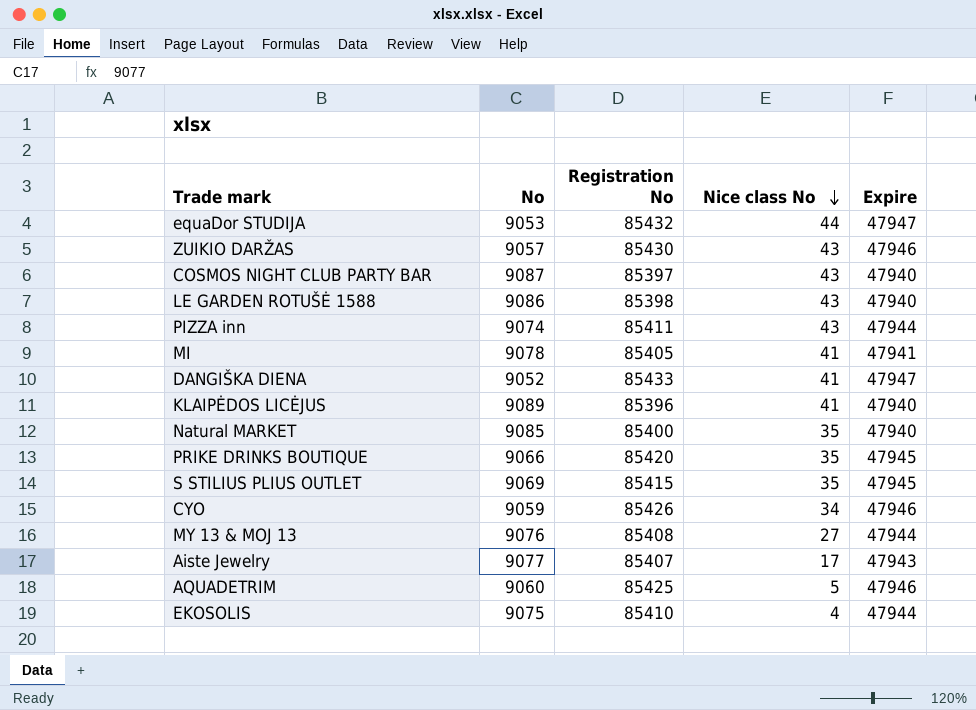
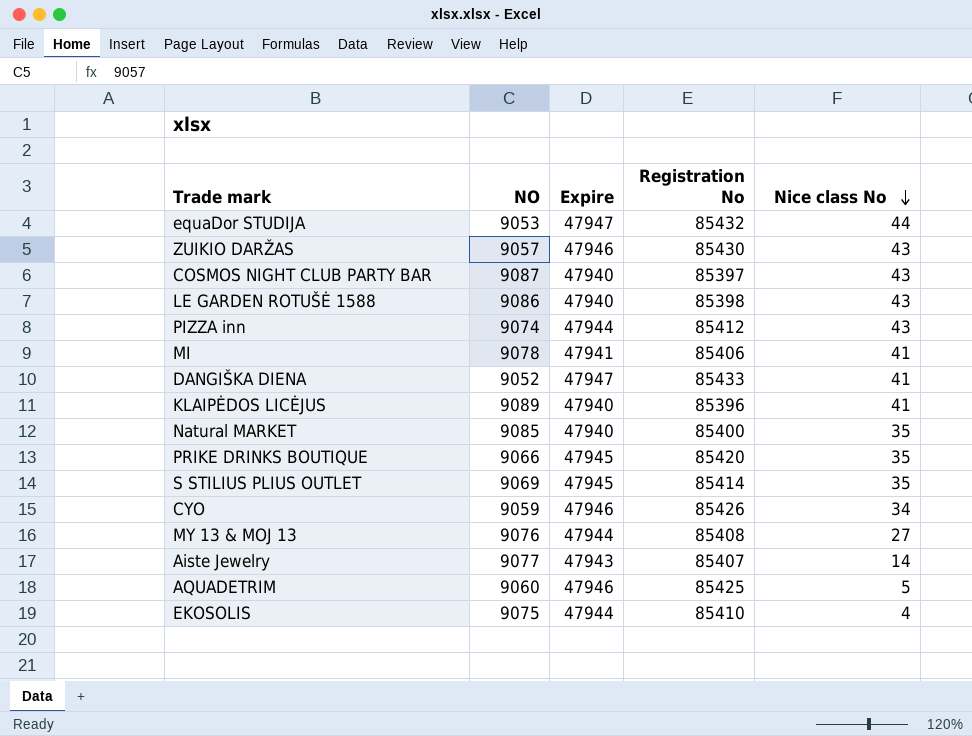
column name: No -> NO
column Expire | position: 5 -> 3
PIZZA inn | Registration No: 85411 -> 85412
MI | Registration No: 85405 -> 85406
S STILIUS PLIUS OUTLET | Registration No: 85415 -> 85414
Aiste Jewelry | Nice class No: 17 -> 14

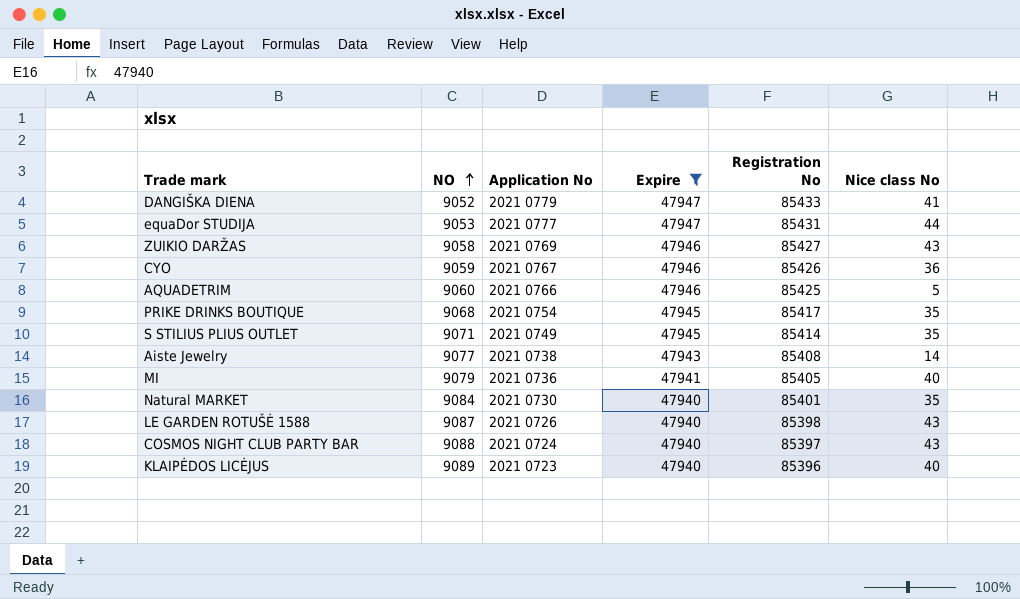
filter: none -> Expire != 47944
row order: Nice class No descending -> NO ascending
column Application No | position: none -> 3
equaDor STUDIJA | Registration No: 85432 -> 85431
ZUIKIO DARŽAS | NO: 9057 -> 9058
ZUIKIO DARŽAS | Registration No: 85430 -> 85427
CYO | Nice class No: 34 -> 36
PRIKE DRINKS BOUTIQUE | NO: 9066 -> 9068
PRIKE DRINKS BOUTIQUE | Registration No: 85420 -> 85417
S STILIUS PLIUS OUTLET | NO: 9069 -> 9071
Aiste Jewelry | Registration No: 85407 -> 85408
MI | NO: 9078 -> 9079
MI | Registration No: 85406 -> 85405
MI | Nice class No: 41 -> 40
Natural MARKET | NO: 9085 -> 9084
Natural MARKET | Registration No: 85400 -> 85401
LE GARDEN ROTUŠĖ 1588 | NO: 9086 -> 9087
COSMOS NIGHT CLUB PARTY BAR | NO: 9087 -> 9088
KLAIPĖDOS LICĖJUS | Nice class No: 41 -> 40

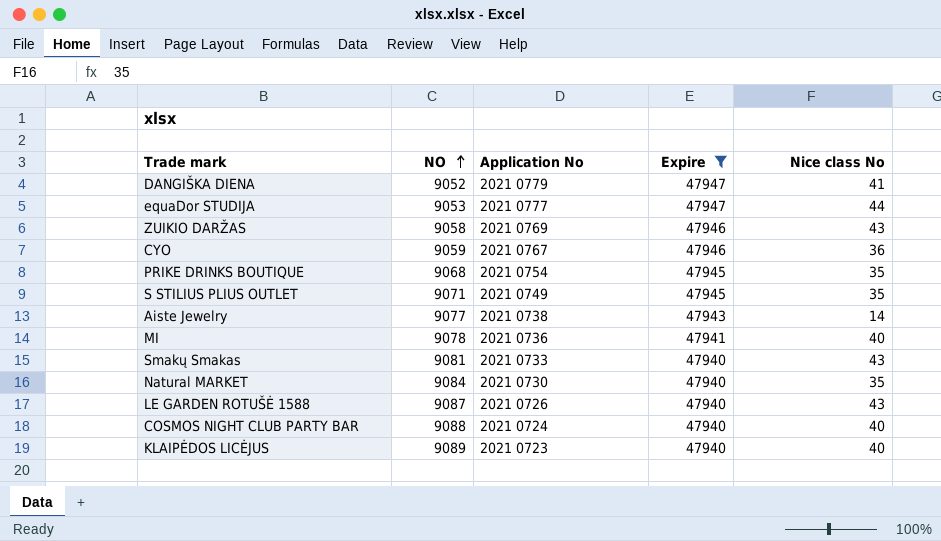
column Registration No | position: 5 -> none
row AQUADETRIM: 9060 | 2021 0766 | 47946 | 85425 | 5 -> none
MI | NO: 9079 -> 9078
row Smakų Smakas: none -> 9081 | 2021 0733 | 47940 | 43
COSMOS NIGHT CLUB PARTY BAR | Nice class No: 43 -> 40

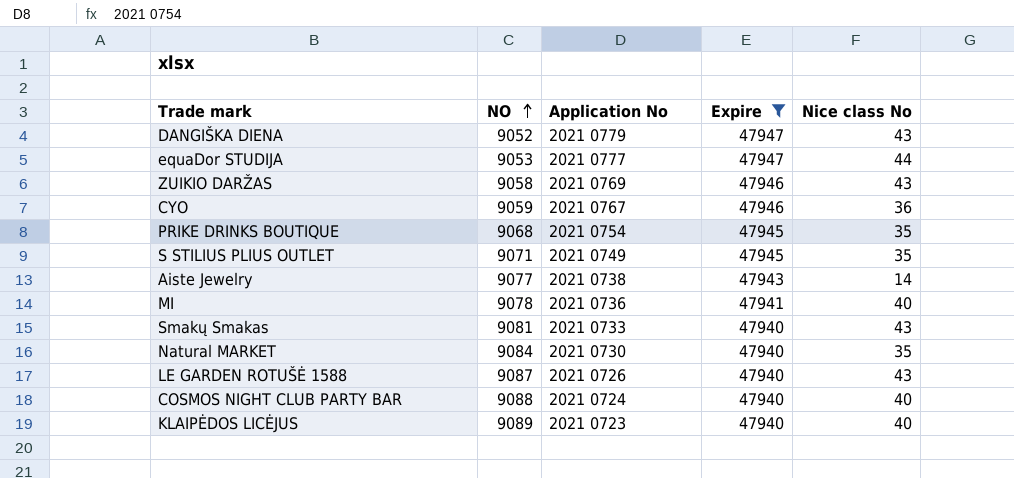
DANGIŠKA DIENA | Nice class No: 41 -> 43

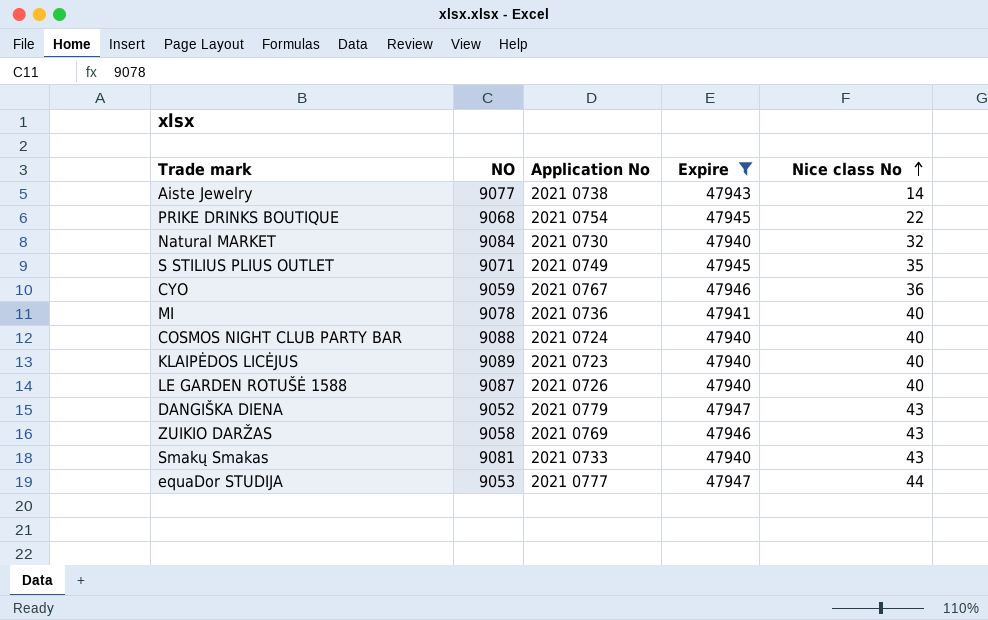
row order: NO ascending -> Nice class No ascending
PRIKE DRINKS BOUTIQUE | Nice class No: 35 -> 22
Natural MARKET | Nice class No: 35 -> 32
LE GARDEN ROTUŠĖ 1588 | Nice class No: 43 -> 40

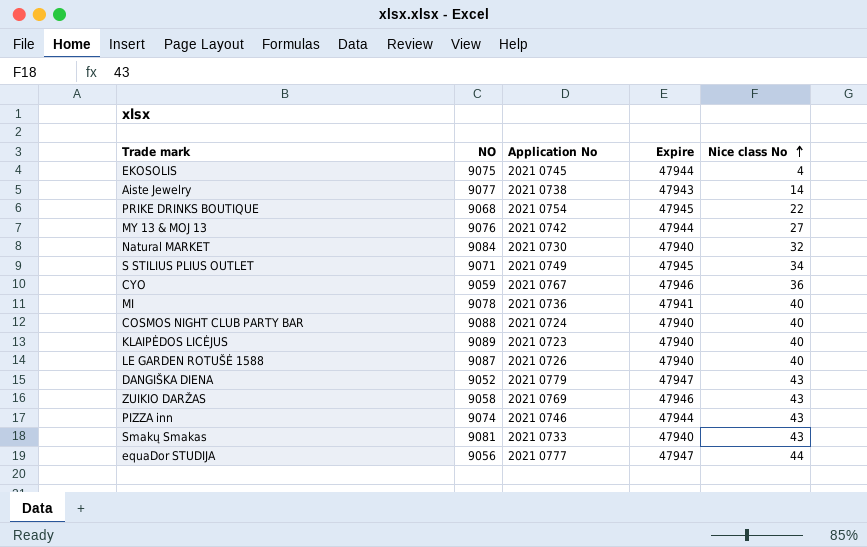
filter: Expire != 47944 -> none
S STILIUS PLIUS OUTLET | Nice class No: 35 -> 34
equaDor STUDIJA | NO: 9053 -> 9056

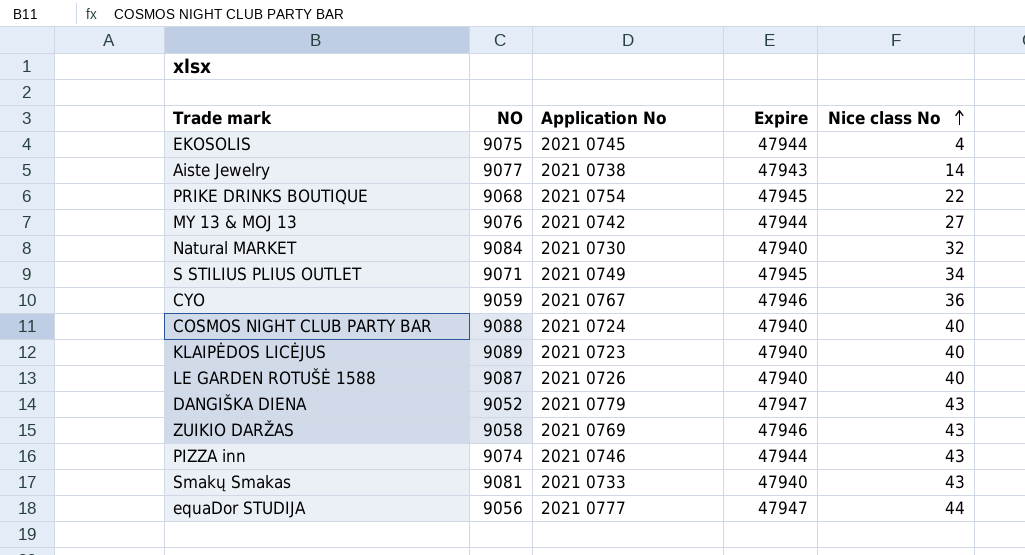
row MI: 9078 | 2021 0736 | 47941 | 40 -> none

